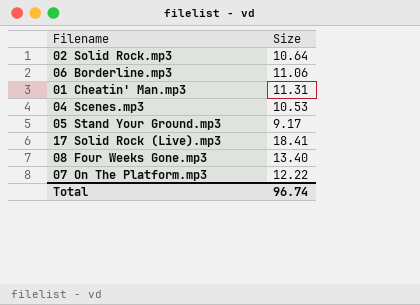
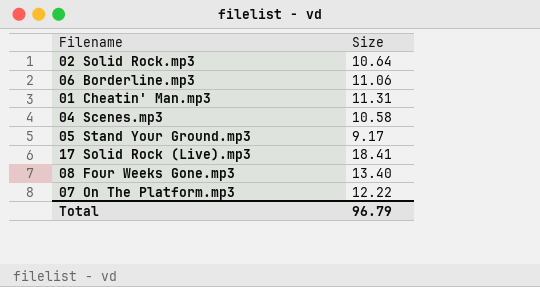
04 Scenes.mp3 | Size: 10.53 -> 10.58
Total | Size: 96.74 -> 96.79

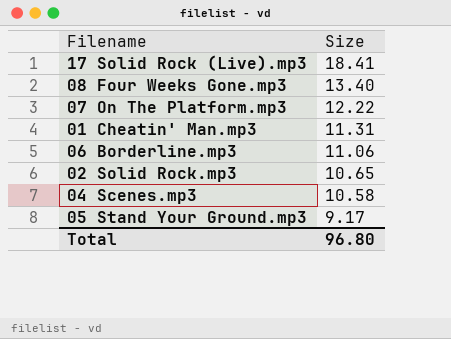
row order: none -> Size descending
02 Solid Rock.mp3 | Size: 10.64 -> 10.65
Total | Size: 96.79 -> 96.80

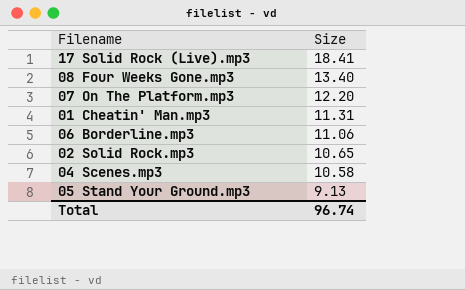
07 On The Platform.mp3 | Size: 12.22 -> 12.20
05 Stand Your Ground.mp3 | Size: 9.17 -> 9.13
Total | Size: 96.80 -> 96.74

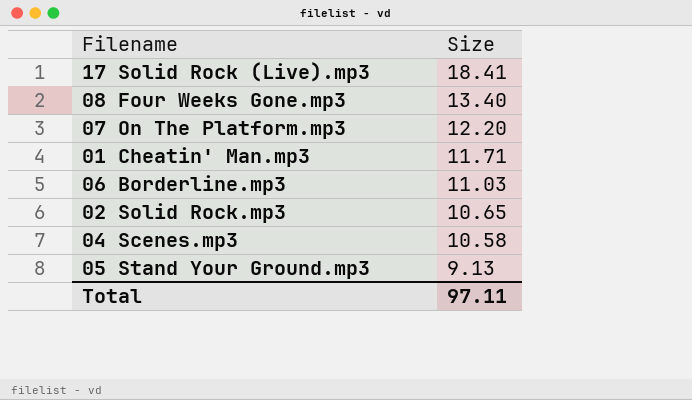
01 Cheatin' Man.mp3 | Size: 11.31 -> 11.71
06 Borderline.mp3 | Size: 11.06 -> 11.03
Total | Size: 96.74 -> 97.11

